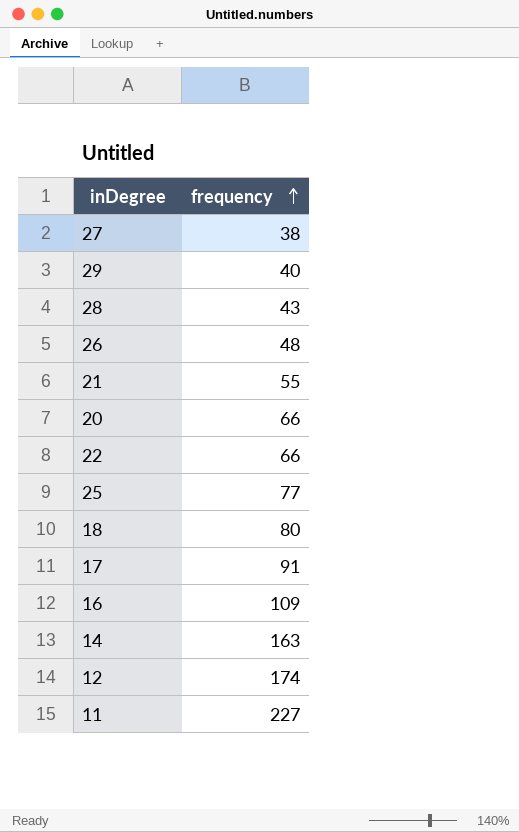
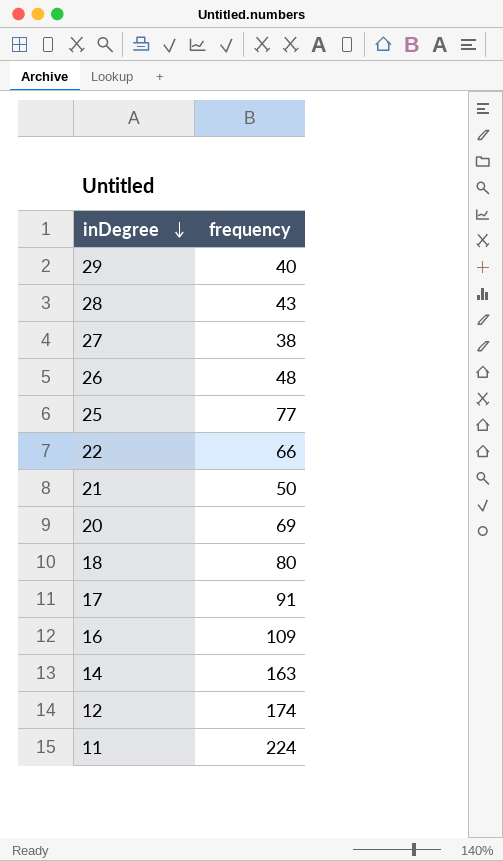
row order: frequency ascending -> inDegree descending
21 | frequency: 55 -> 50
20 | frequency: 66 -> 69
11 | frequency: 227 -> 224

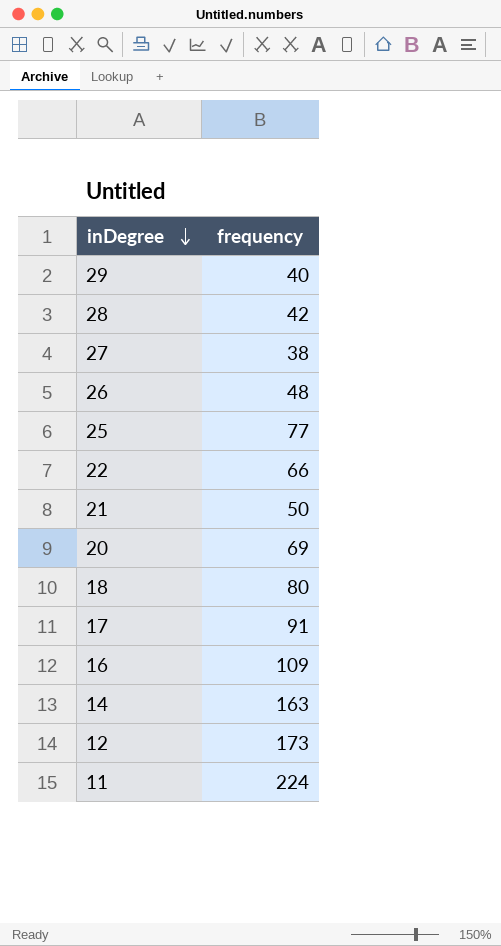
28 | frequency: 43 -> 42
12 | frequency: 174 -> 173

